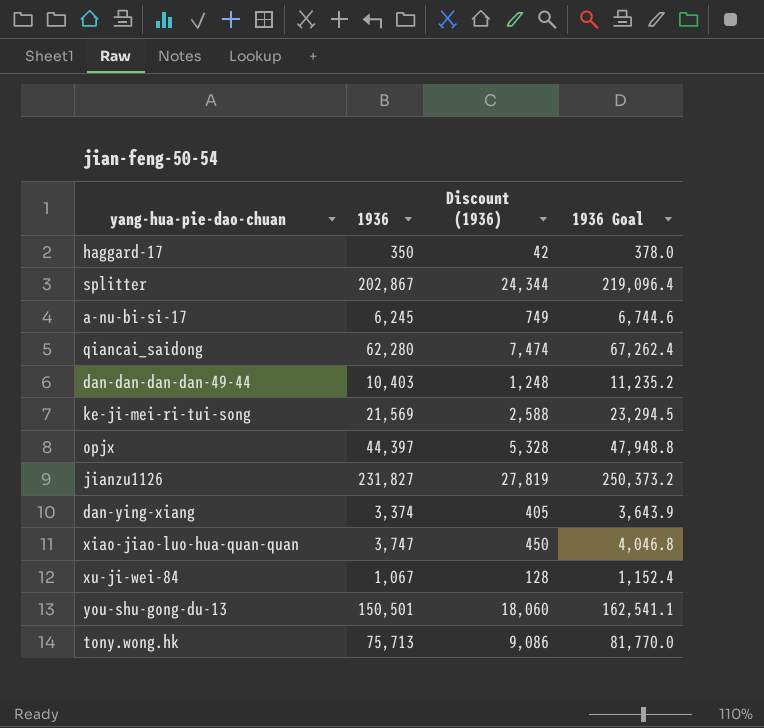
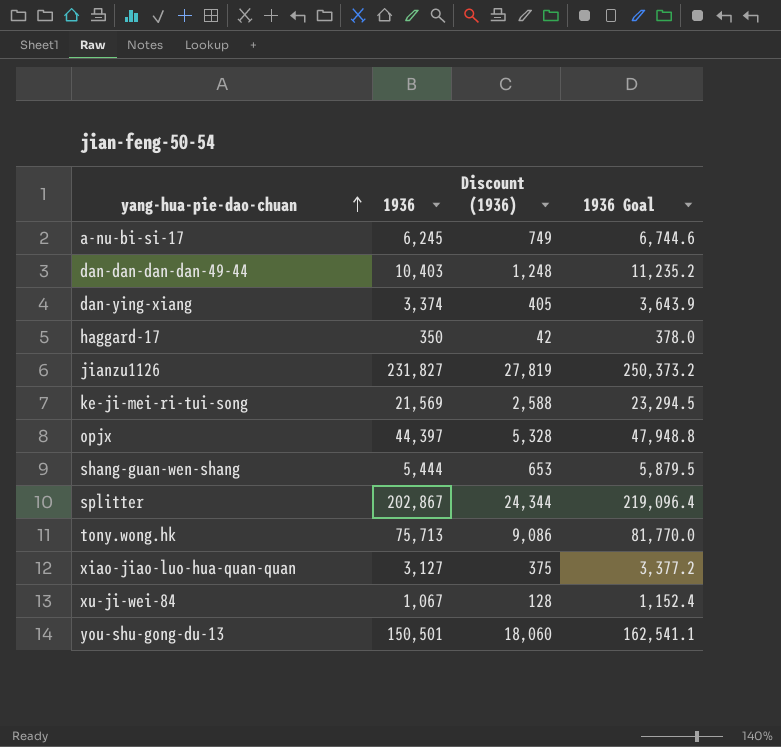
row order: none -> yang-hua-pie-dao-chuan ascending
row qiancai_saidong: 62,280 | 7,474 | 67,262.4 -> none
row shang-guan-wen-shang: none -> 5,444 | 653 | 5,879.5
xiao-jiao-luo-hua-quan-quan | 1936: 3,747 -> 3,127
xiao-jiao-luo-hua-quan-quan | Discount (1936): 450 -> 375
xiao-jiao-luo-hua-quan-quan | 1936 Goal: 4,046.8 -> 3,377.2

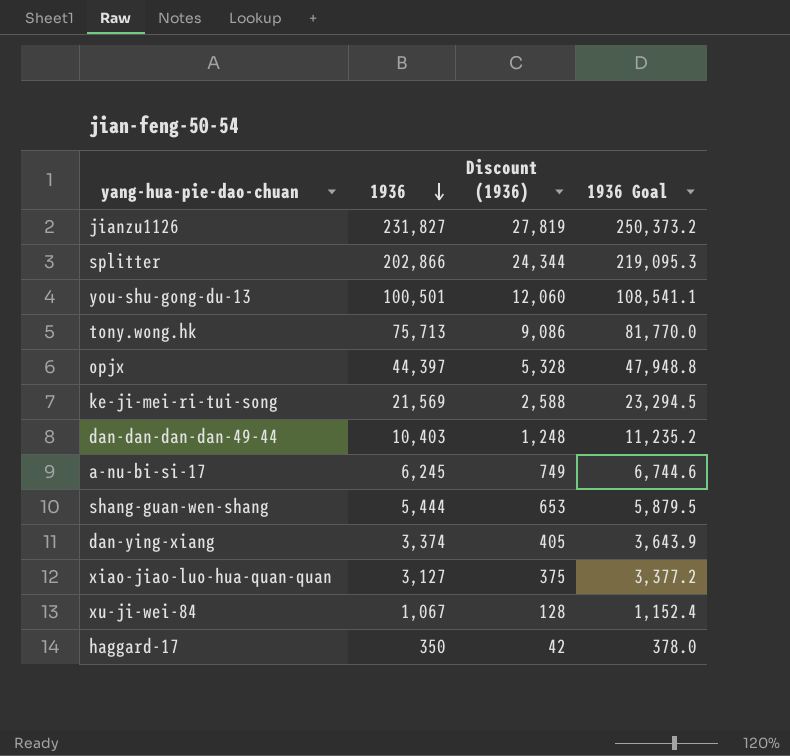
row order: yang-hua-pie-dao-chuan ascending -> 1936 descending
splitter | 1936: 202,867 -> 202,866
splitter | 1936 Goal: 219,096.4 -> 219,095.3
you-shu-gong-du-13 | 1936: 150,501 -> 100,501
you-shu-gong-du-13 | Discount (1936): 18,060 -> 12,060
you-shu-gong-du-13 | 1936 Goal: 162,541.1 -> 108,541.1

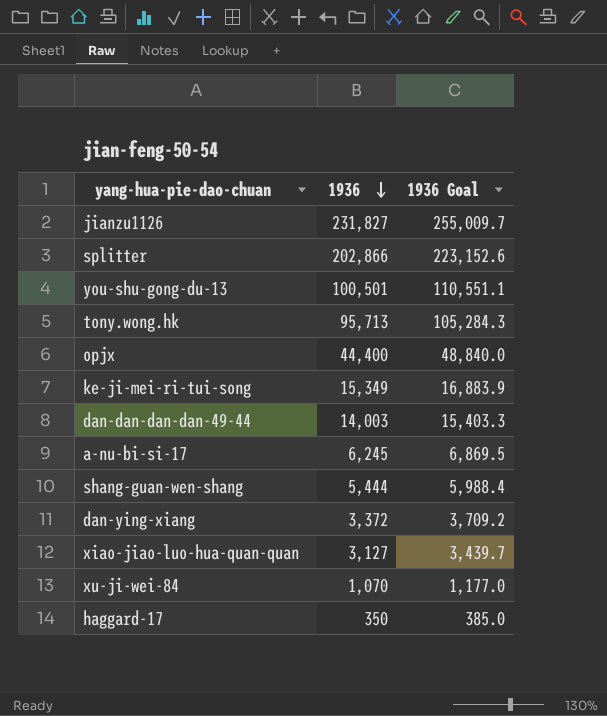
column Discount (1936) | formula: [1936] * 0.12 -> none
column 1936 Goal | formula: [1936] * 1.08 -> [1936] * 1.1
tony.wong.hk | 1936: 75,713 -> 95,713
opjx | 1936: 44,397 -> 44,400
ke-ji-mei-ri-tui-song | 1936: 21,569 -> 15,349
dan-dan-dan-dan-49-44 | 1936: 10,403 -> 14,003
dan-ying-xiang | 1936: 3,374 -> 3,372
xu-ji-wei-84 | 1936: 1,067 -> 1,070

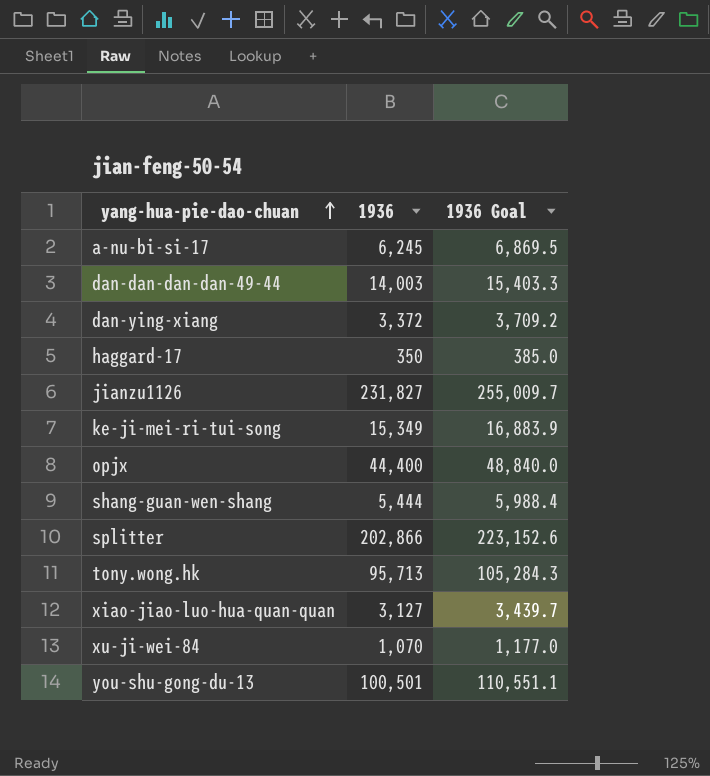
row order: 1936 descending -> yang-hua-pie-dao-chuan ascending

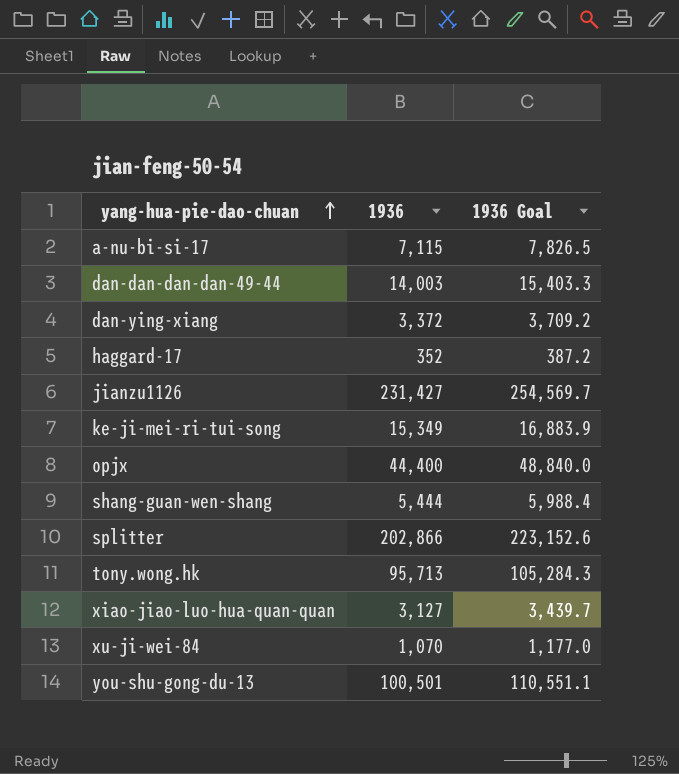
a-nu-bi-si-17 | 1936: 6,245 -> 7,115
a-nu-bi-si-17 | 1936 Goal: 6,869.5 -> 7,826.5
haggard-17 | 1936: 350 -> 352
haggard-17 | 1936 Goal: 385.0 -> 387.2
jianzu1126 | 1936: 231,827 -> 231,427
jianzu1126 | 1936 Goal: 255,009.7 -> 254,569.7

